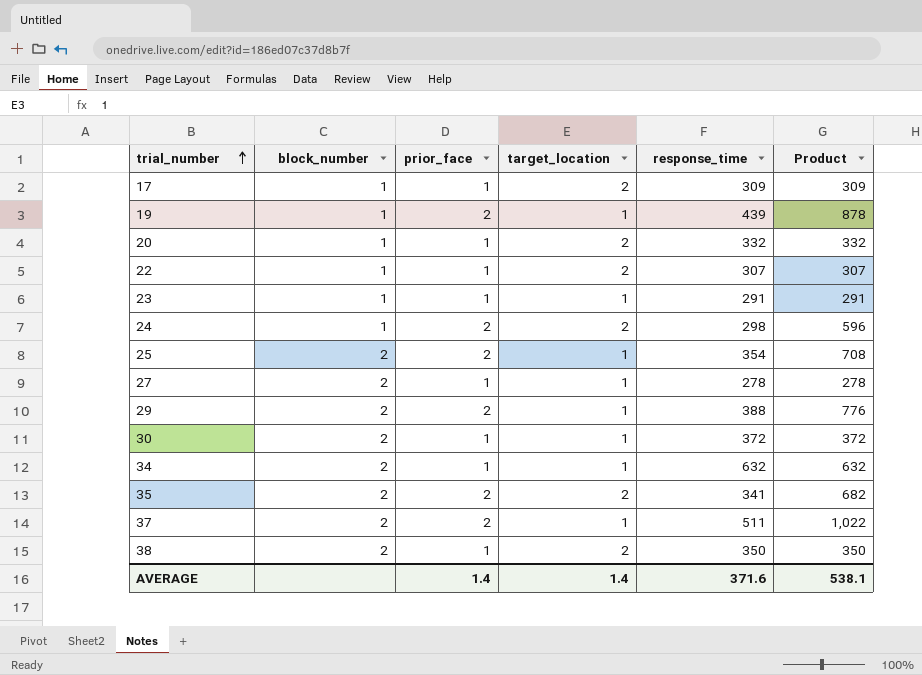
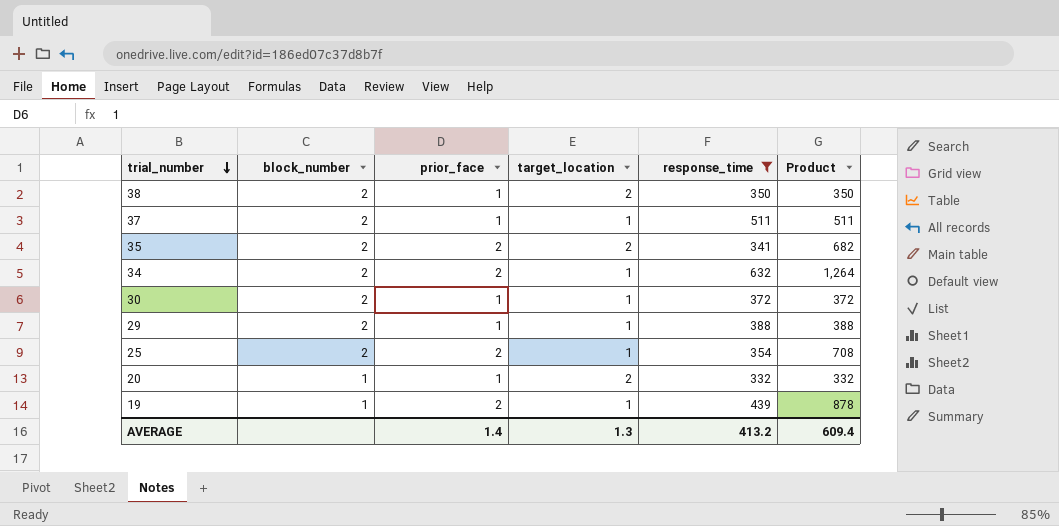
filter: none -> response_time >= 332
row order: trial_number ascending -> trial_number descending
37 | prior_face: 2 -> 1
37 | Product: 1,022 -> 511
34 | prior_face: 1 -> 2
34 | Product: 632 -> 1,264
29 | prior_face: 2 -> 1
29 | Product: 776 -> 388
AVERAGE | target_location: 1.4 -> 1.3
AVERAGE | response_time: 371.6 -> 413.2
AVERAGE | Product: 538.1 -> 609.4

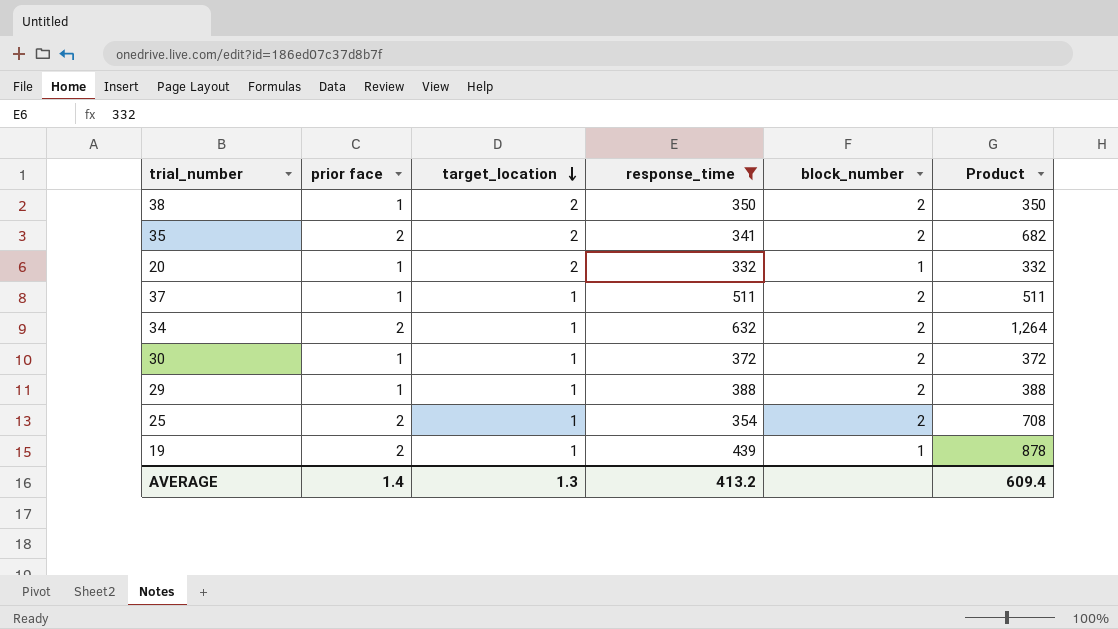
row order: trial_number descending -> target_location descending
column name: prior_face -> prior face
column block_number | position: 2 -> 5

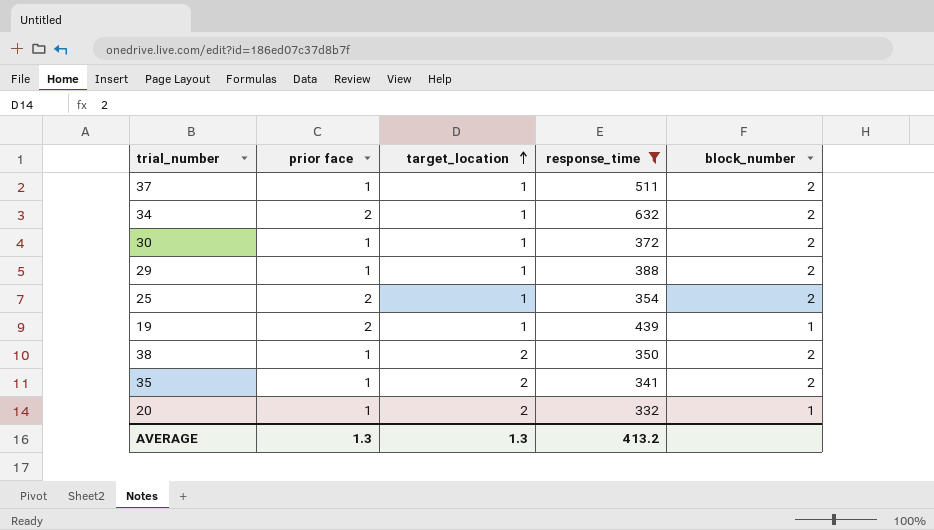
row order: target_location descending -> target_location ascending
column Product | formula: [prior face] * [response_time] -> none
35 | prior face: 2 -> 1
AVERAGE | prior face: 1.4 -> 1.3

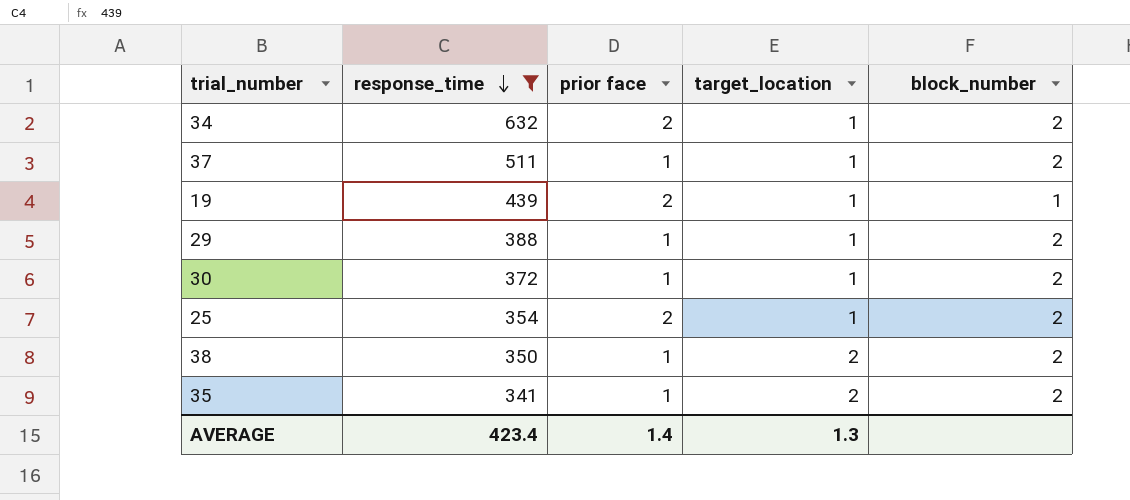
row order: target_location ascending -> response_time descending
column response_time | position: 4 -> 2
row 20: 1 | 2 | 332 | 1 -> none
AVERAGE | response_time: 413.2 -> 423.4
AVERAGE | prior face: 1.3 -> 1.4

